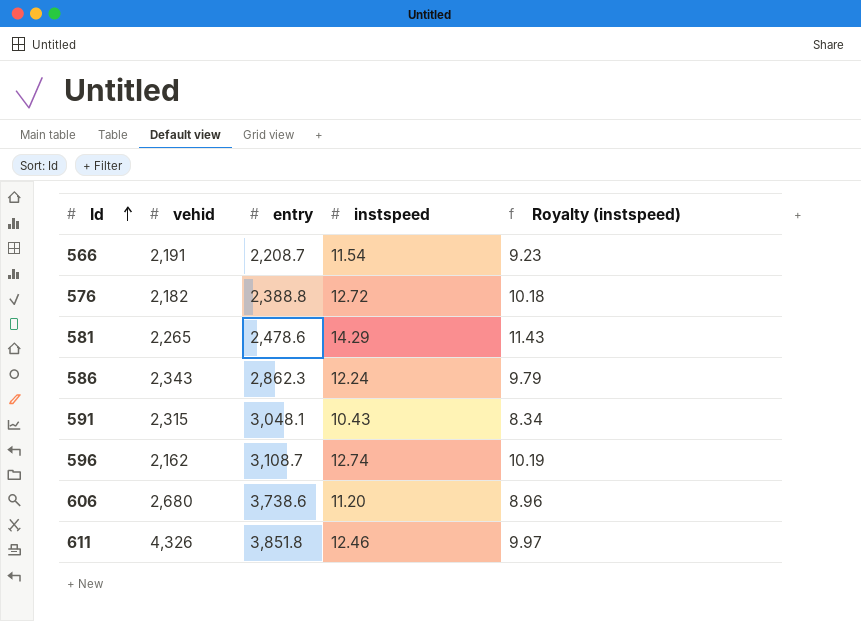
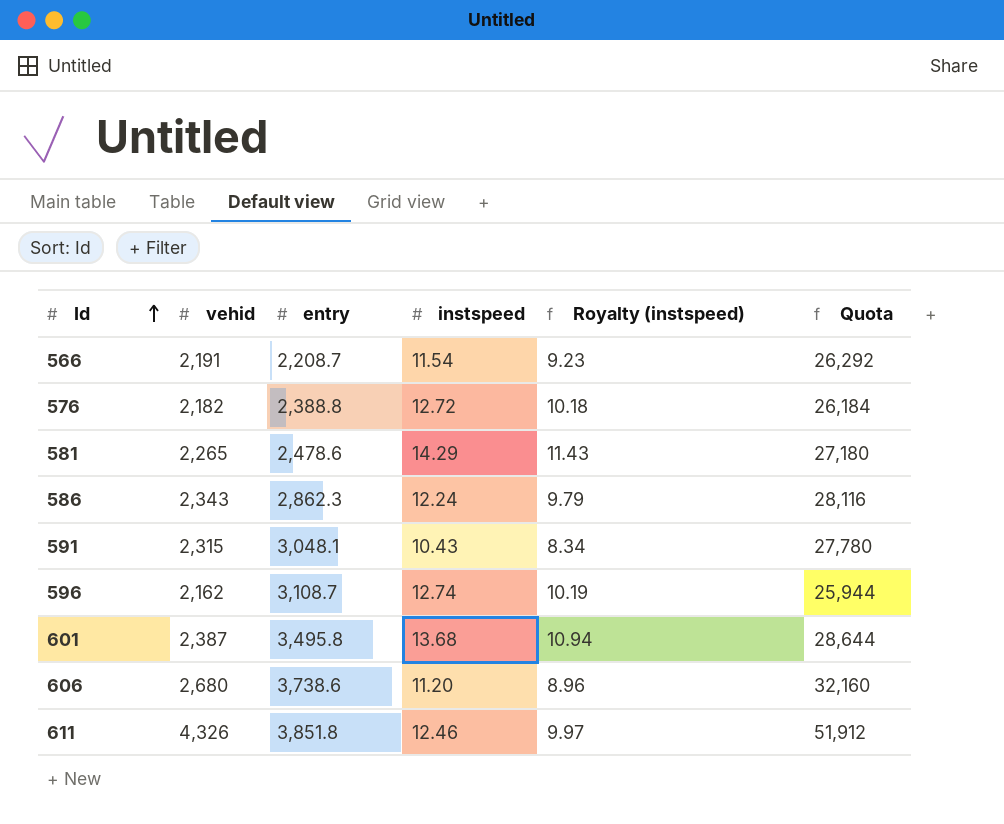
column Quota | formula: none -> [vehid] * 12
row 601: none -> 2,387 | 3,495.8 | 13.68 | 10.94 | 28,644

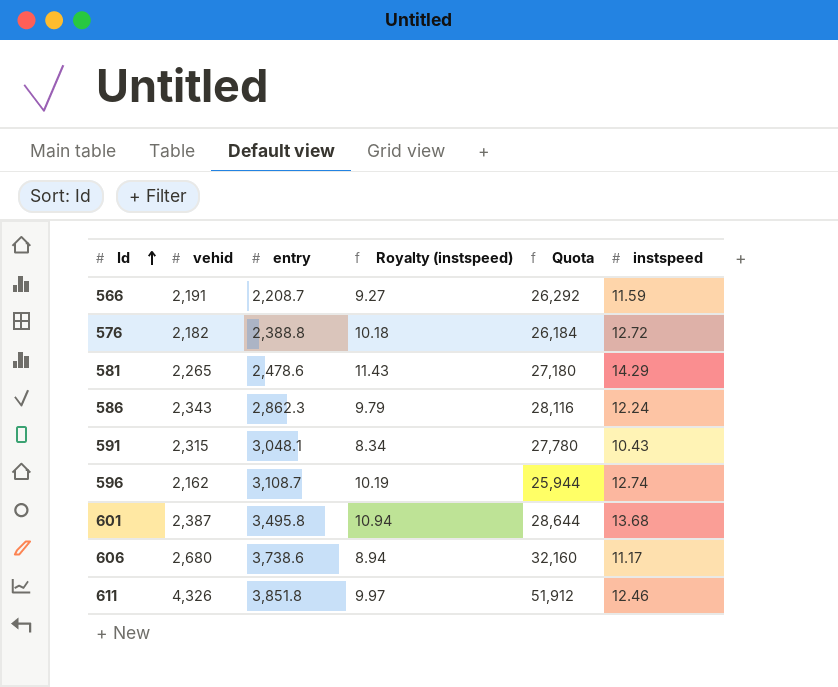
column instspeed | position: 4 -> 6
566 | Royalty (instspeed): 9.23 -> 9.27
566 | instspeed: 11.54 -> 11.59
606 | Royalty (instspeed): 8.96 -> 8.94
606 | instspeed: 11.20 -> 11.17

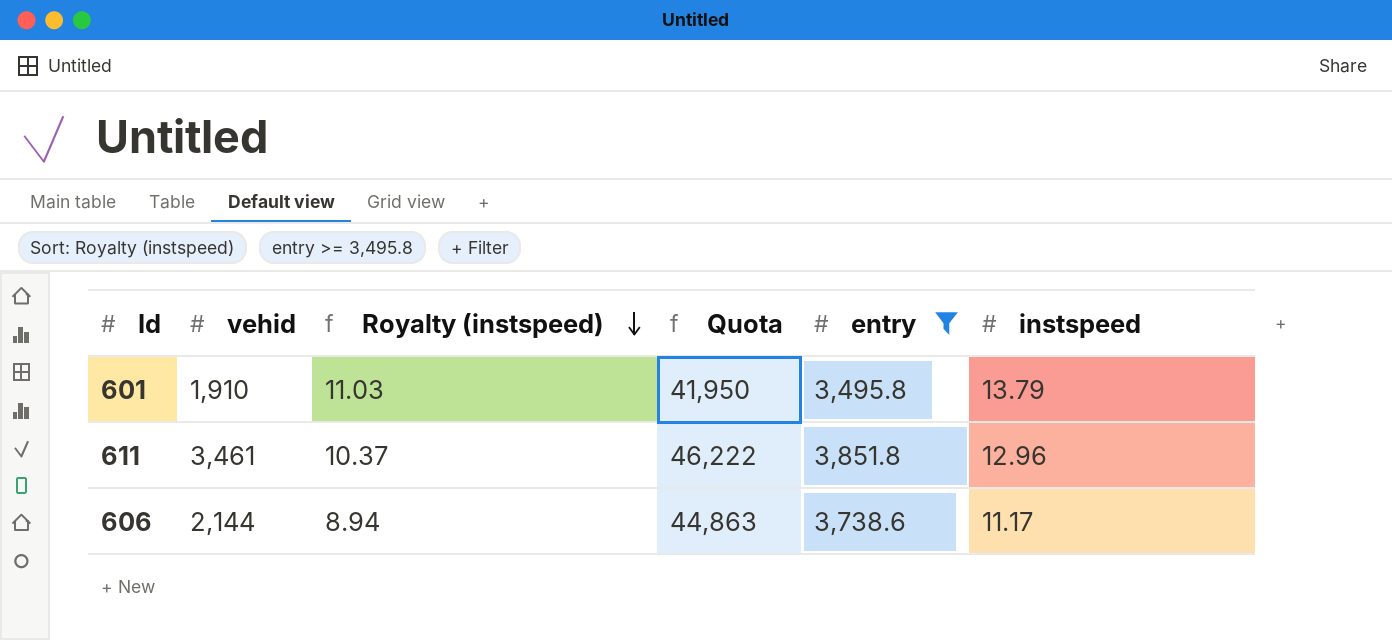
filter: none -> entry >= 3,495.8
row order: Id ascending -> Royalty (instspeed) descending
column Quota | formula: [vehid] * 12 -> [entry] * 12
column entry | position: 3 -> 5
601 | vehid: 2,387 -> 1,910
601 | Royalty (instspeed): 10.94 -> 11.03
601 | instspeed: 13.68 -> 13.79
611 | vehid: 4,326 -> 3,461
611 | Royalty (instspeed): 9.97 -> 10.37
611 | instspeed: 12.46 -> 12.96
606 | vehid: 2,680 -> 2,144

